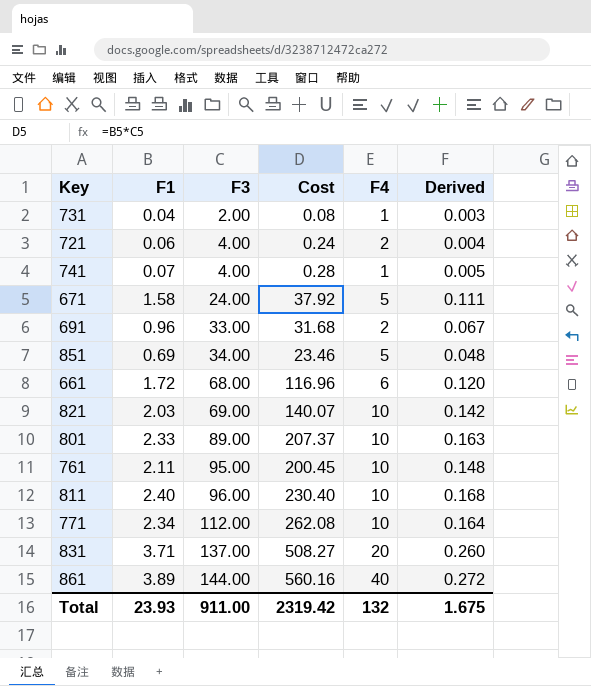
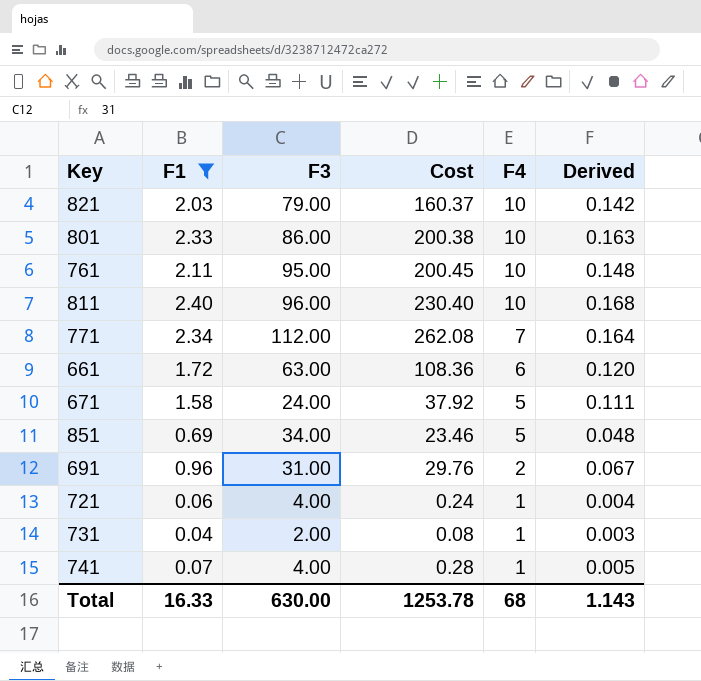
filter: none -> F1 <= 2.40
row order: F3 ascending -> F4 descending
821 | F3: 69.00 -> 79.00
821 | Cost: 140.07 -> 160.37
801 | F3: 89.00 -> 86.00
801 | Cost: 207.37 -> 200.38
771 | F4: 10 -> 7
661 | F3: 68.00 -> 63.00
661 | Cost: 116.96 -> 108.36
691 | F3: 33.00 -> 31.00
691 | Cost: 31.68 -> 29.76
721 | F4: 2 -> 1
Total | F1: 23.93 -> 16.33
Total | F3: 911.00 -> 630.00
Total | Cost: 2319.42 -> 1253.78
Total | F4: 132 -> 68
Total | Derived: 1.675 -> 1.143

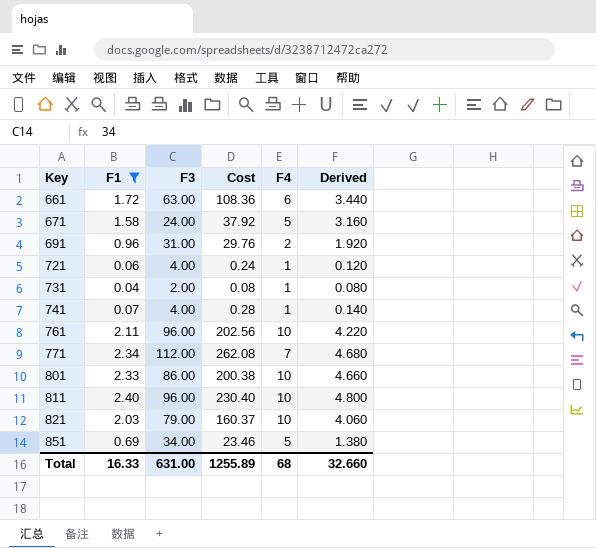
row order: F4 descending -> Key ascending
column Derived | formula: [F1] * 0.07 -> [F1] * 2
761 | F3: 95.00 -> 96.00
761 | Cost: 200.45 -> 202.56
Total | F3: 630.00 -> 631.00
Total | Cost: 1253.78 -> 1255.89
Total | Derived: 1.143 -> 32.660

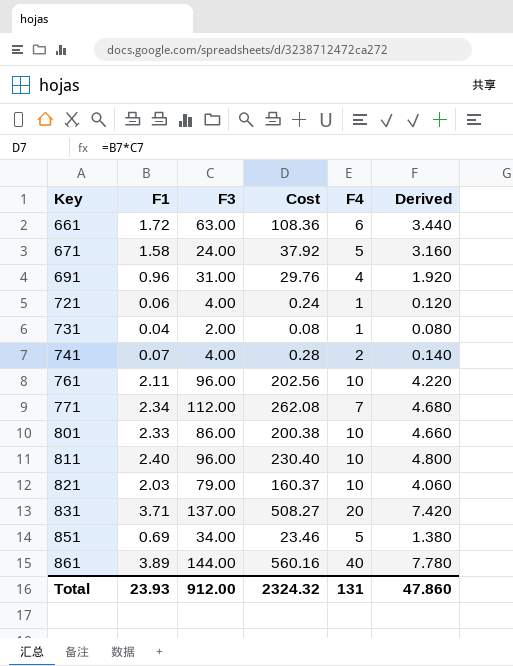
filter: F1 <= 2.40 -> none
691 | F4: 2 -> 4
741 | F4: 1 -> 2
Total | F1: 16.33 -> 23.93
Total | F3: 631.00 -> 912.00
Total | Cost: 1255.89 -> 2324.32
Total | F4: 68 -> 131
Total | Derived: 32.660 -> 47.860

